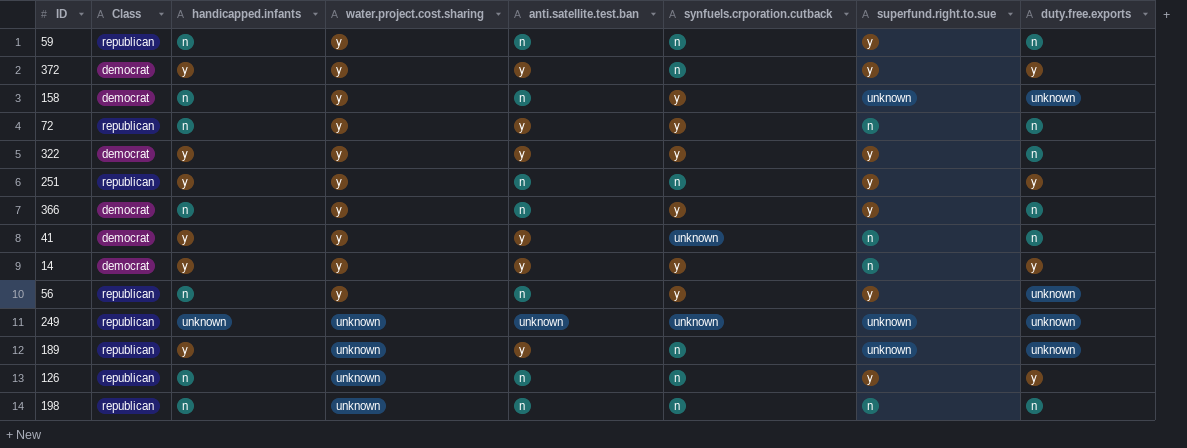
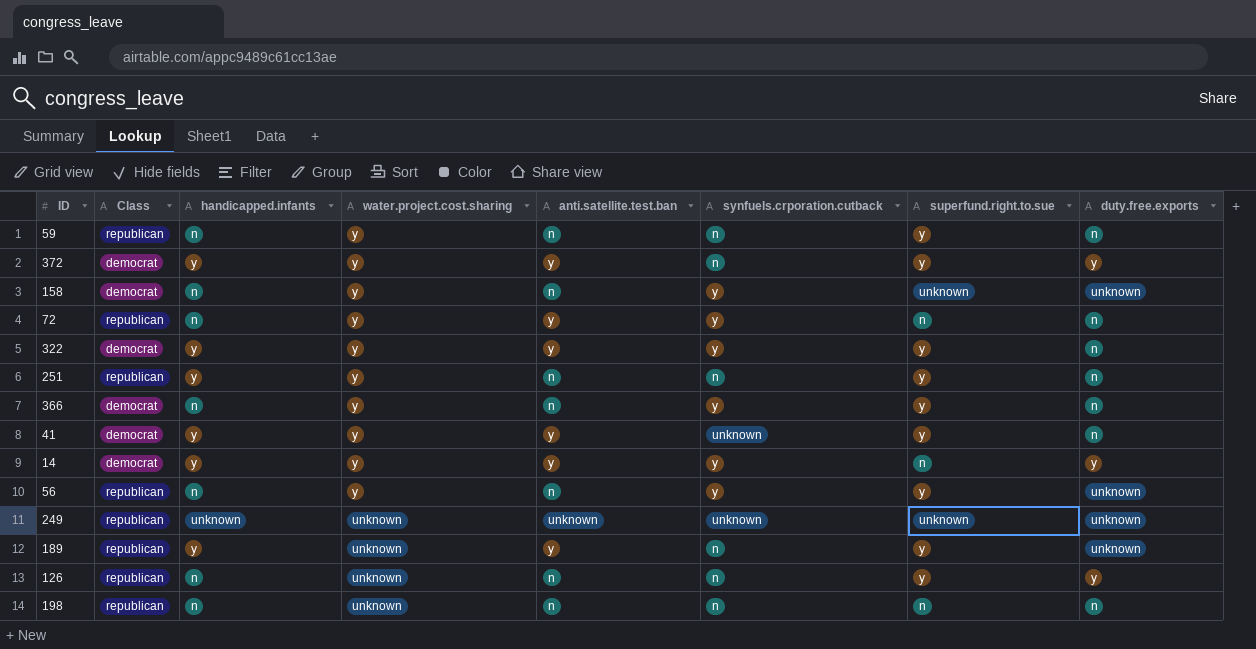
251 | duty.free.exports: y -> n
41 | superfund.right.to.sue: n -> y
189 | superfund.right.to.sue: unknown -> y

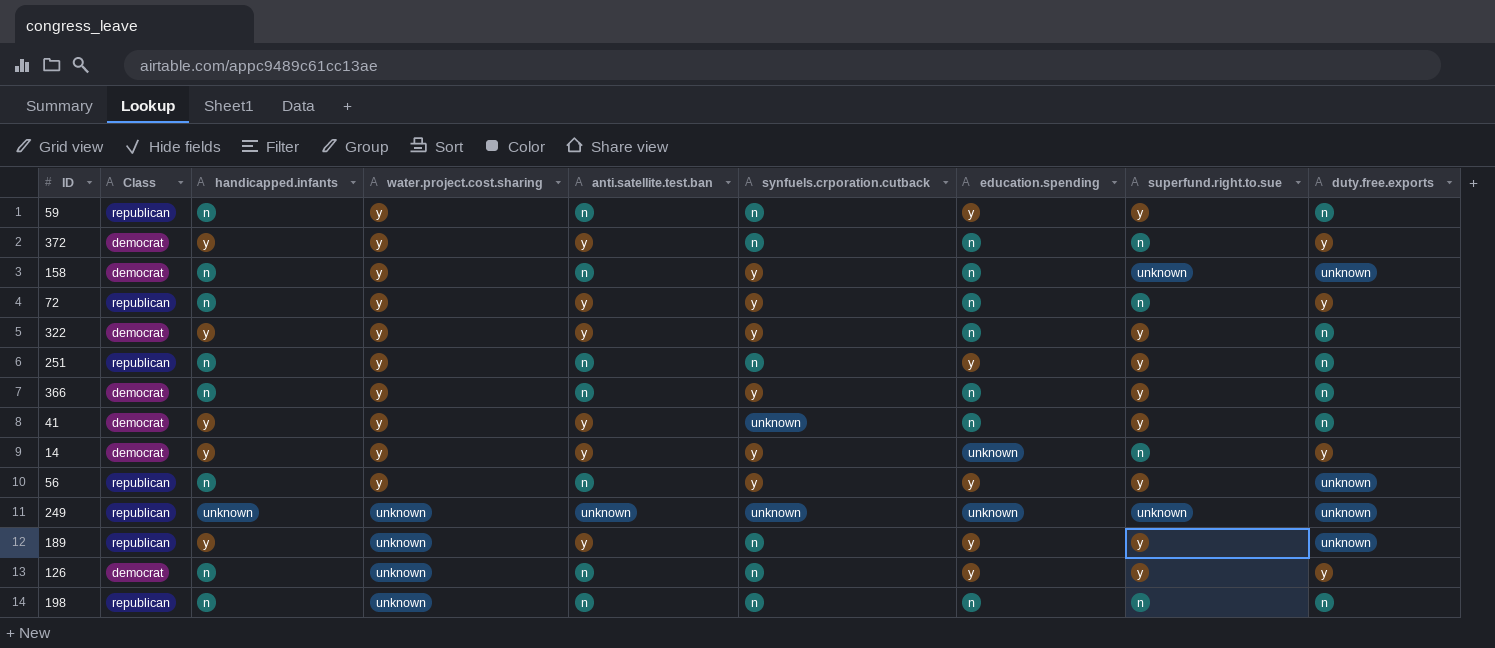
column education.spending | position: none -> 7
372 | superfund.right.to.sue: y -> n
72 | duty.free.exports: n -> y
251 | handicapped.infants: y -> n
126 | Class: republican -> democrat

